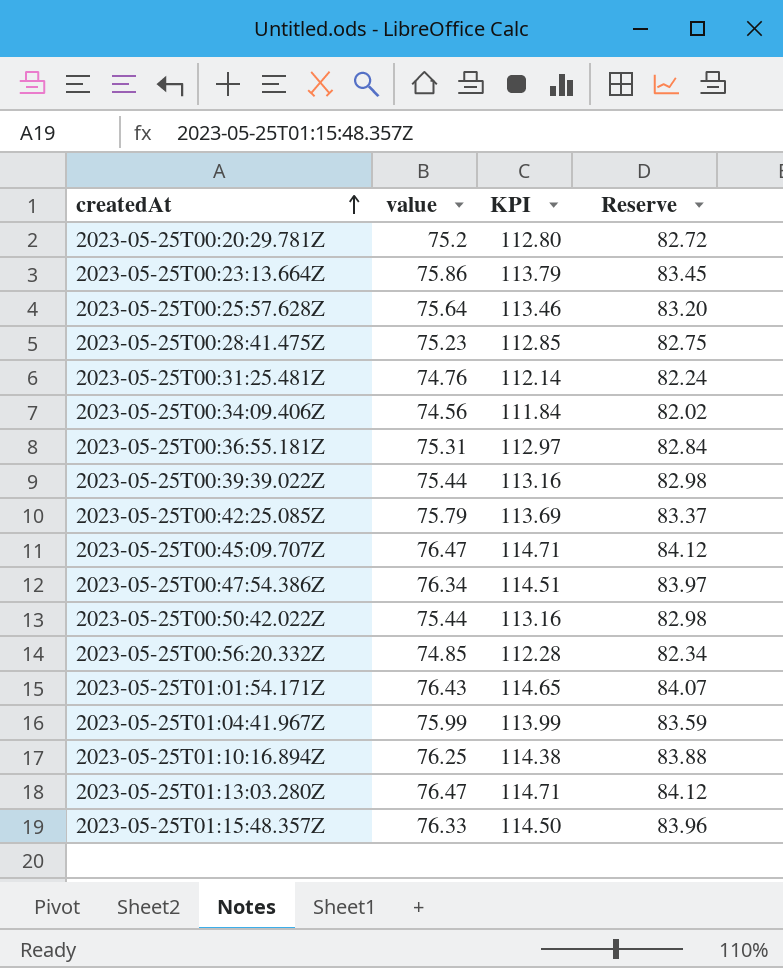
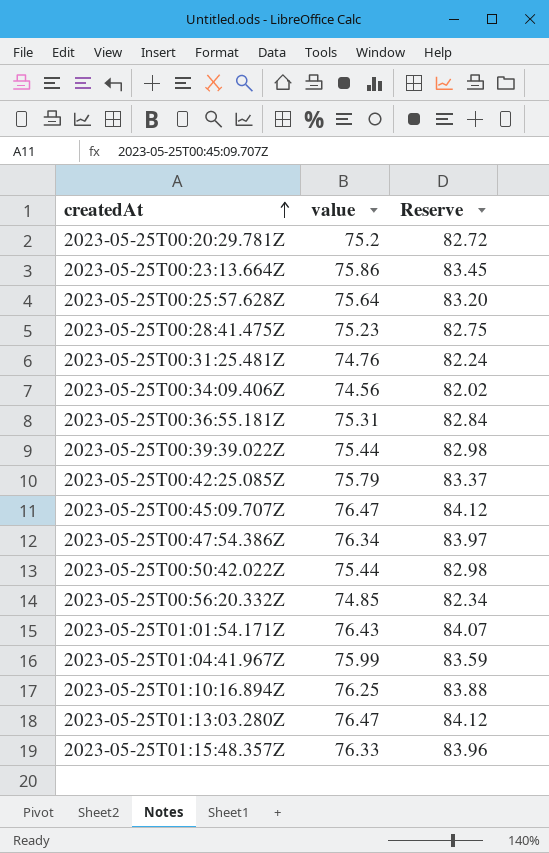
column KPI | formula: [value] * 1.5 -> none

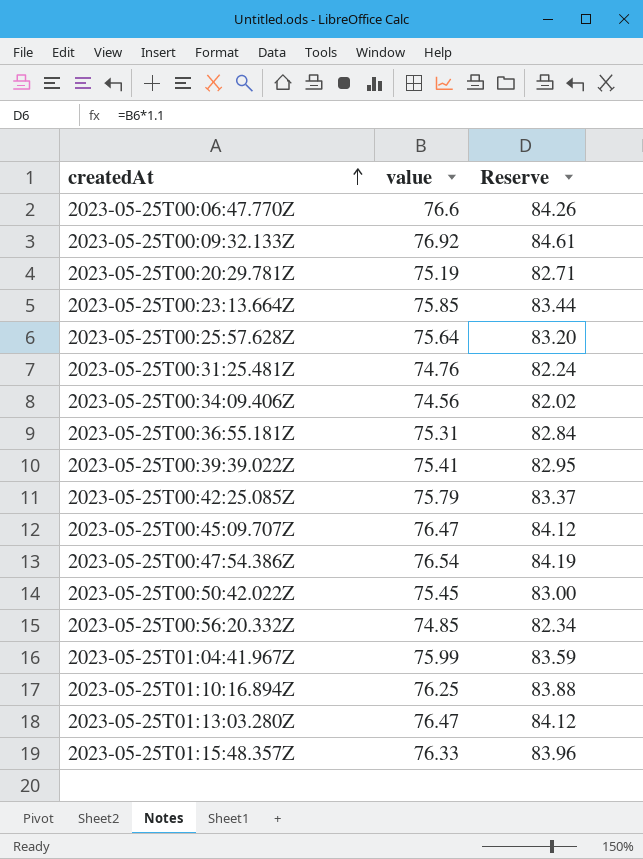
row 2023-05-25T00:28:41.475Z: 75.23 | 82.75 -> none
row 2023-05-25T01:01:54.171Z: 76.43 | 84.07 -> none
row 2023-05-25T00:06:47.770Z: none -> 76.6 | 84.26
row 2023-05-25T00:09:32.133Z: none -> 76.92 | 84.61
2023-05-25T00:20:29.781Z | value: 75.2 -> 75.19
2023-05-25T00:20:29.781Z | Reserve: 82.72 -> 82.71
2023-05-25T00:23:13.664Z | value: 75.86 -> 75.85
2023-05-25T00:23:13.664Z | Reserve: 83.45 -> 83.44
2023-05-25T00:39:39.022Z | value: 75.44 -> 75.41
2023-05-25T00:39:39.022Z | Reserve: 82.98 -> 82.95
2023-05-25T00:47:54.386Z | value: 76.34 -> 76.54
2023-05-25T00:47:54.386Z | Reserve: 83.97 -> 84.19
2023-05-25T00:50:42.022Z | value: 75.44 -> 75.45
2023-05-25T00:50:42.022Z | Reserve: 82.98 -> 83.00

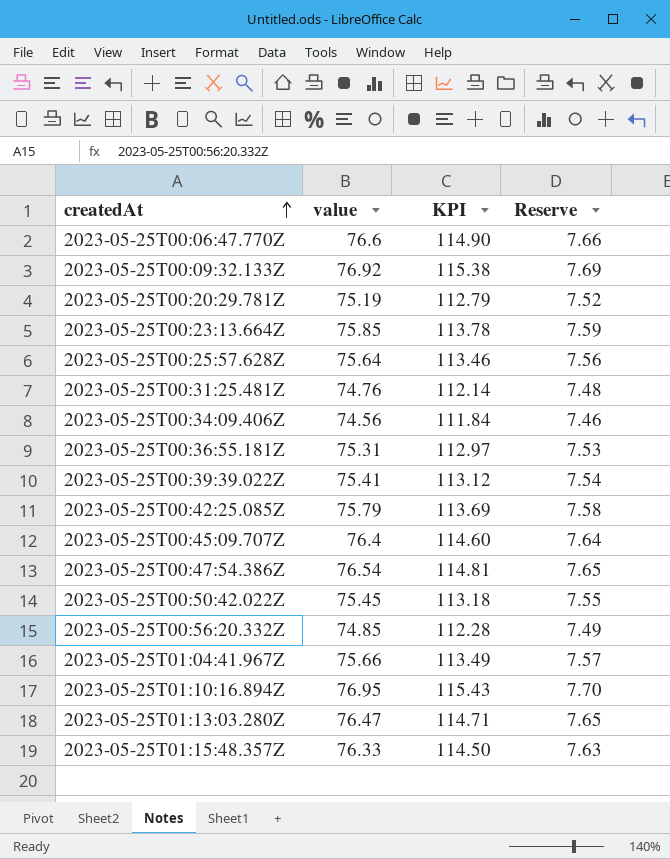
column KPI | formula: none -> [value] * 1.5
column Reserve | formula: [value] * 1.1 -> [value] * 0.1
2023-05-25T00:45:09.707Z | value: 76.47 -> 76.4
2023-05-25T01:04:41.967Z | value: 75.99 -> 75.66
2023-05-25T01:10:16.894Z | value: 76.25 -> 76.95

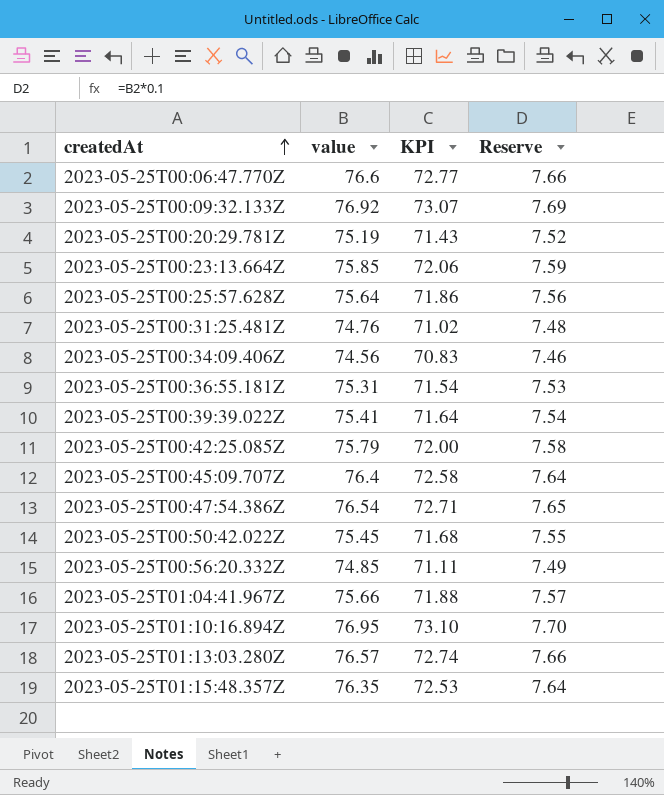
column KPI | formula: [value] * 1.5 -> [value] * 0.95
2023-05-25T01:13:03.280Z | value: 76.47 -> 76.57
2023-05-25T01:13:03.280Z | Reserve: 7.65 -> 7.66
2023-05-25T01:15:48.357Z | value: 76.33 -> 76.35
2023-05-25T01:15:48.357Z | Reserve: 7.63 -> 7.64

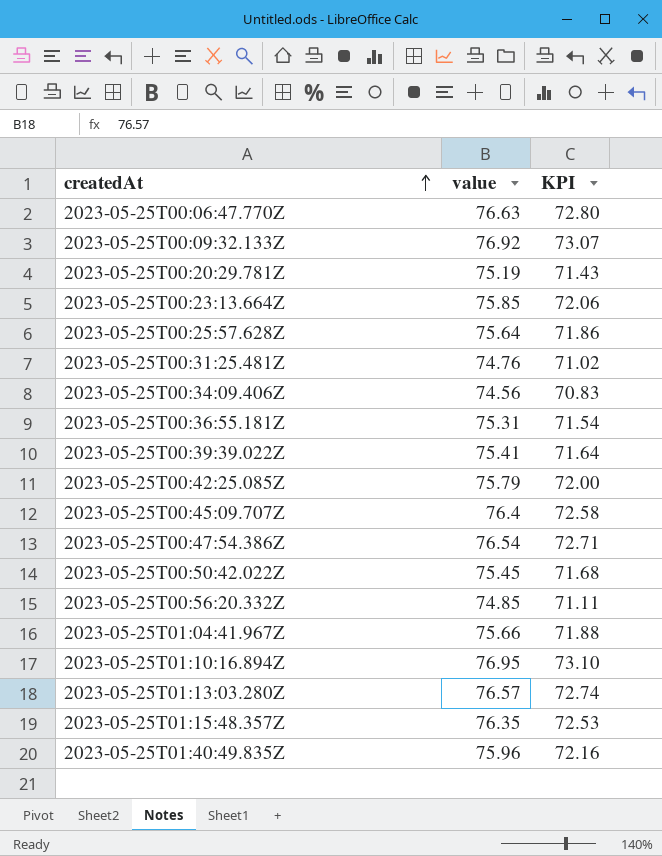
column Reserve | formula: [value] * 0.1 -> none
2023-05-25T00:06:47.770Z | value: 76.6 -> 76.63
2023-05-25T00:06:47.770Z | KPI: 72.77 -> 72.80
row 2023-05-25T01:40:49.835Z: none -> 75.96 | 72.16

